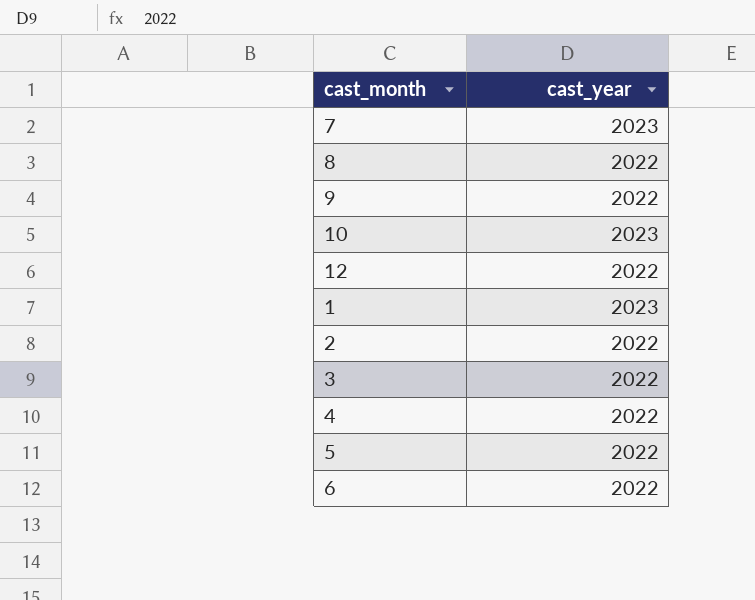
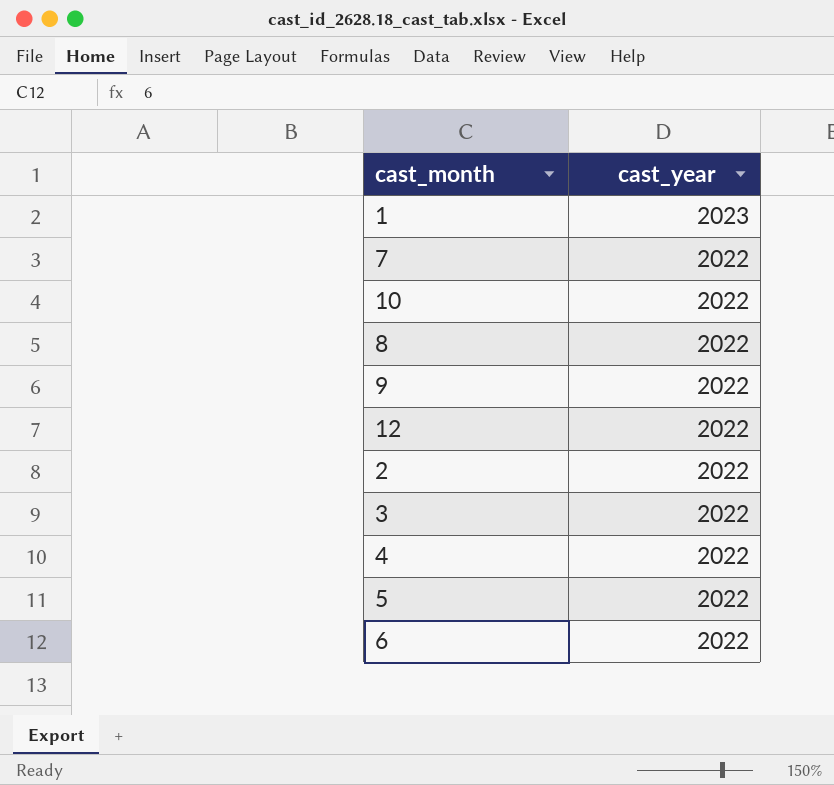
row order: none -> cast_year descending
7 | cast_year: 2023 -> 2022
10 | cast_year: 2023 -> 2022

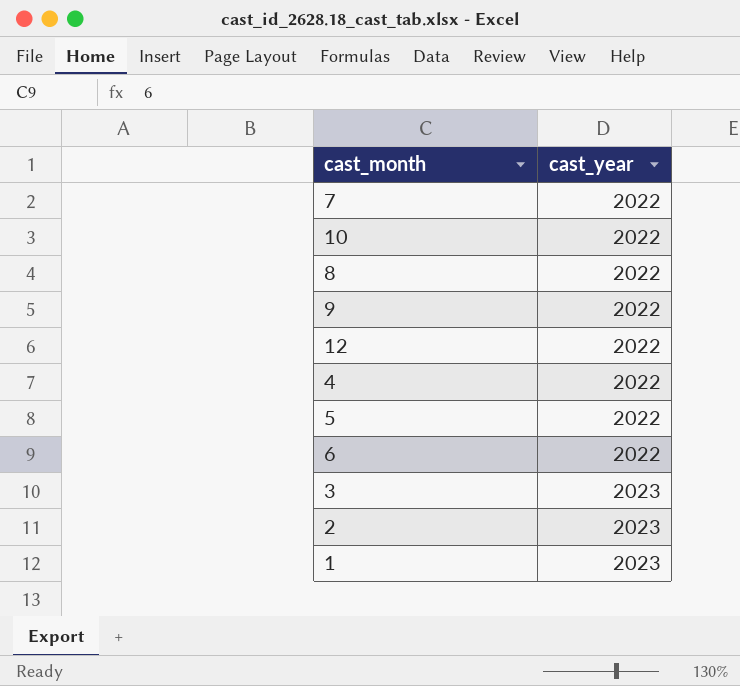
row order: cast_year descending -> cast_year ascending
3 | cast_year: 2022 -> 2023
2 | cast_year: 2022 -> 2023

